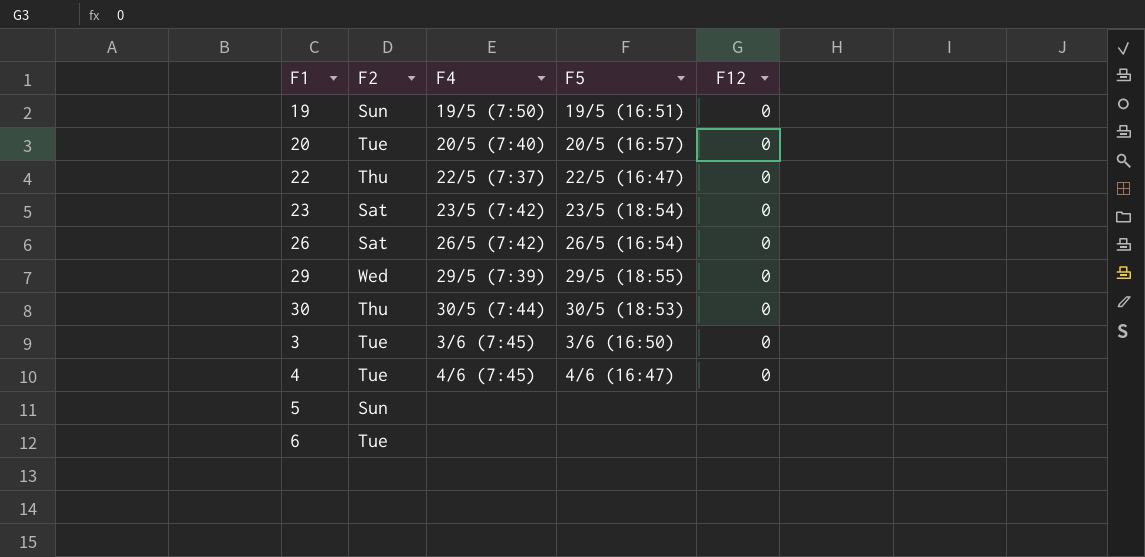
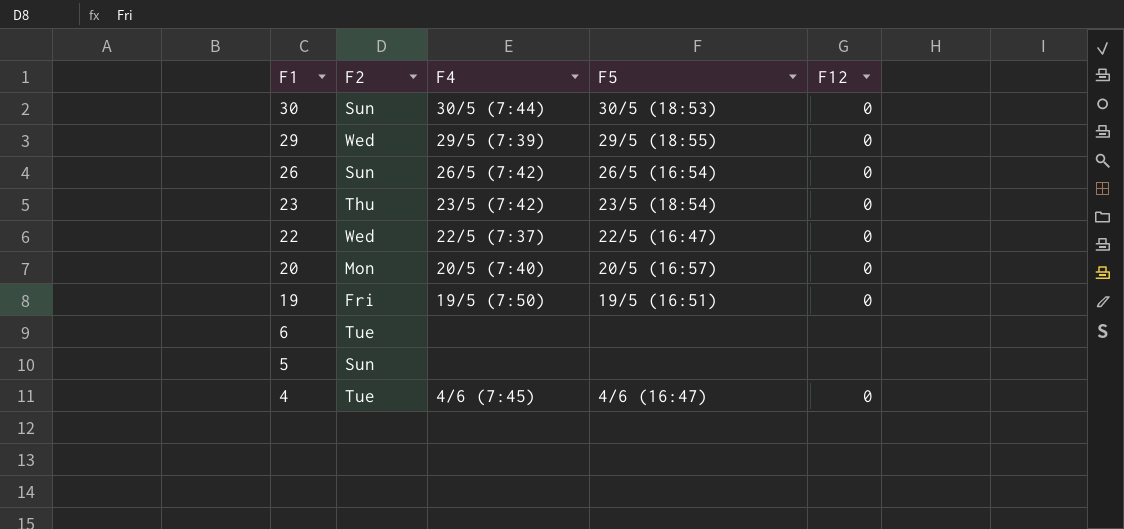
row order: none -> F1 descending
row 3: Tue | 3/6 (7:45) | 3/6 (16:50) | 0 -> none
30 | F2: Thu -> Sun
26 | F2: Sat -> Sun
23 | F2: Sat -> Thu
22 | F2: Thu -> Wed
20 | F2: Tue -> Mon
19 | F2: Sun -> Fri

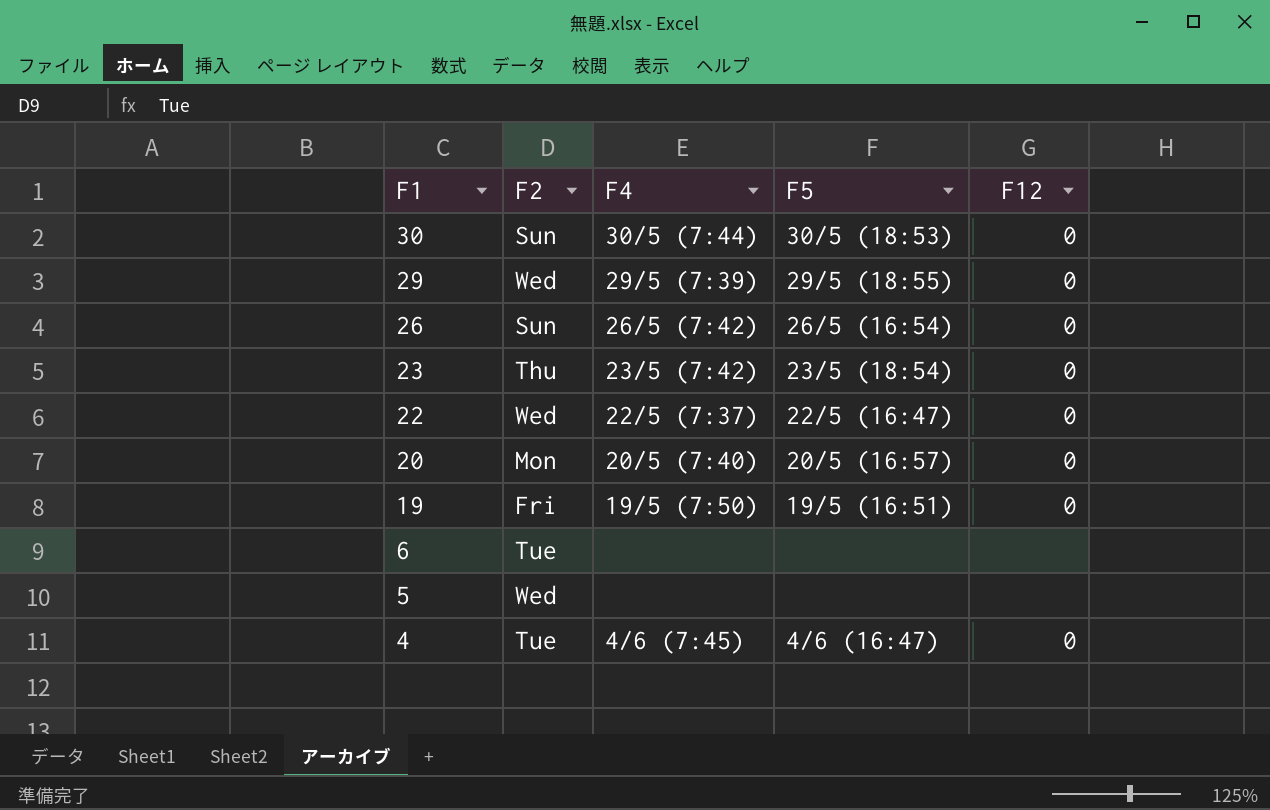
5 | F2: Sun -> Wed

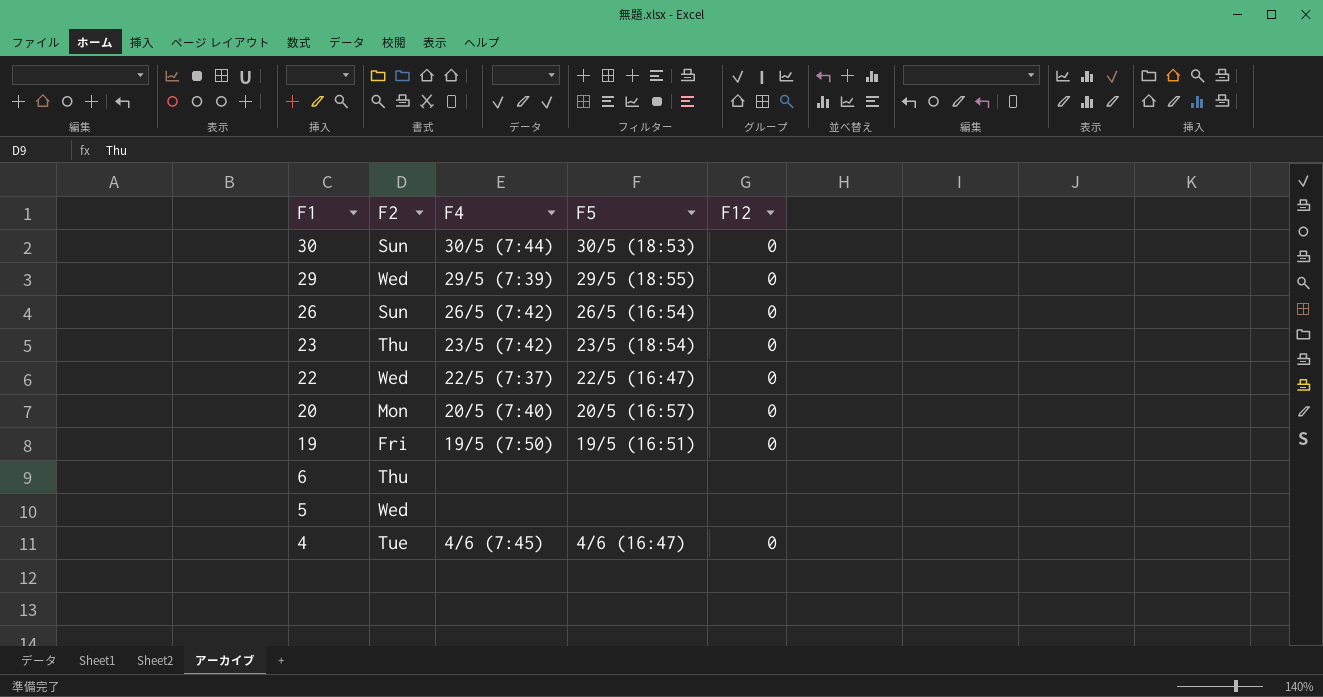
6 | F2: Tue -> Thu

